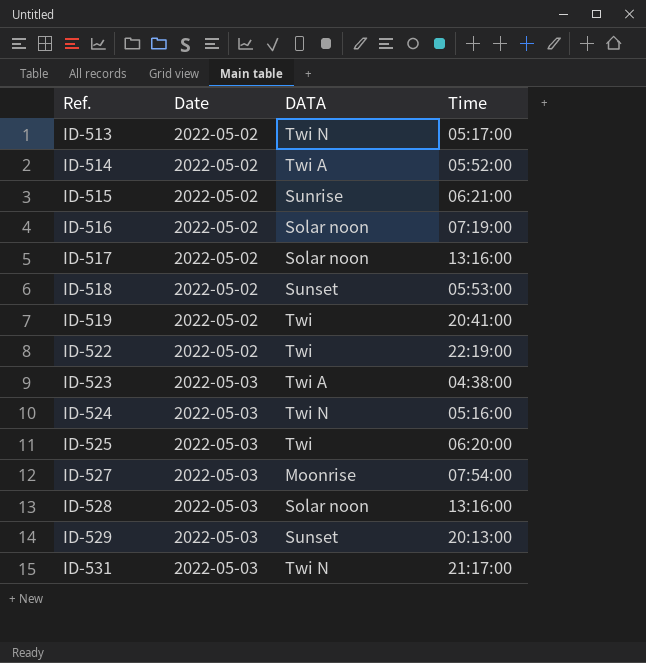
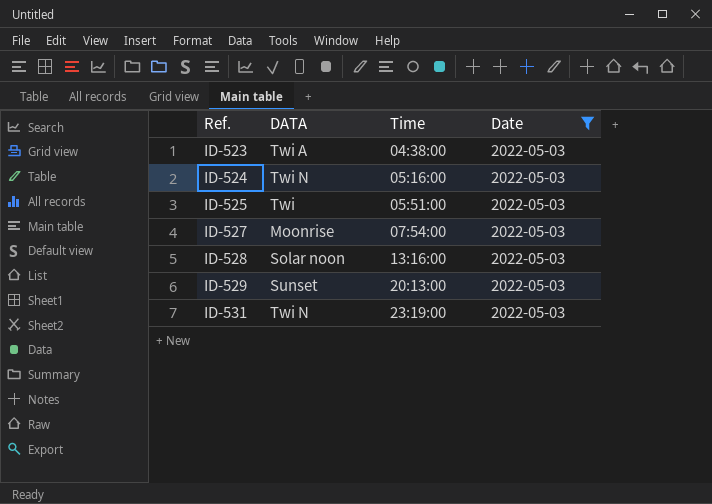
filter: none -> Date = 2022-05-03
column Date | position: 2 -> 4
ID-525 | Time: 06:20:00 -> 05:51:00
ID-531 | Time: 21:17:00 -> 23:19:00

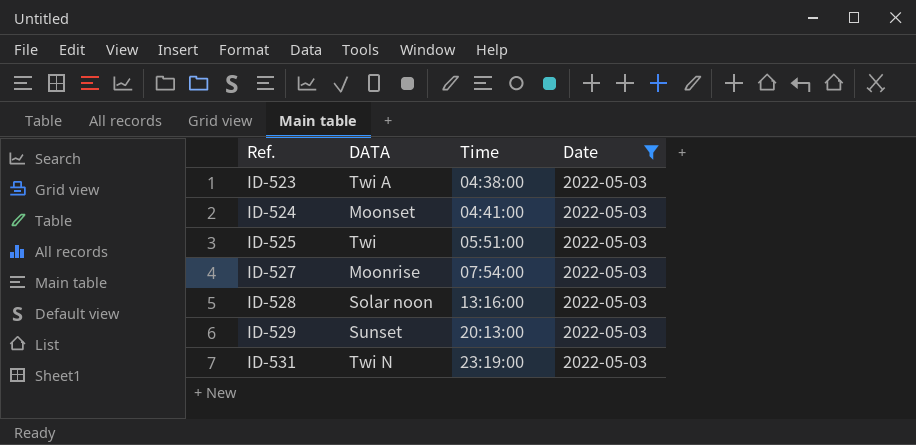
ID-524 | DATA: Twi N -> Moonset
ID-524 | Time: 05:16:00 -> 04:41:00

